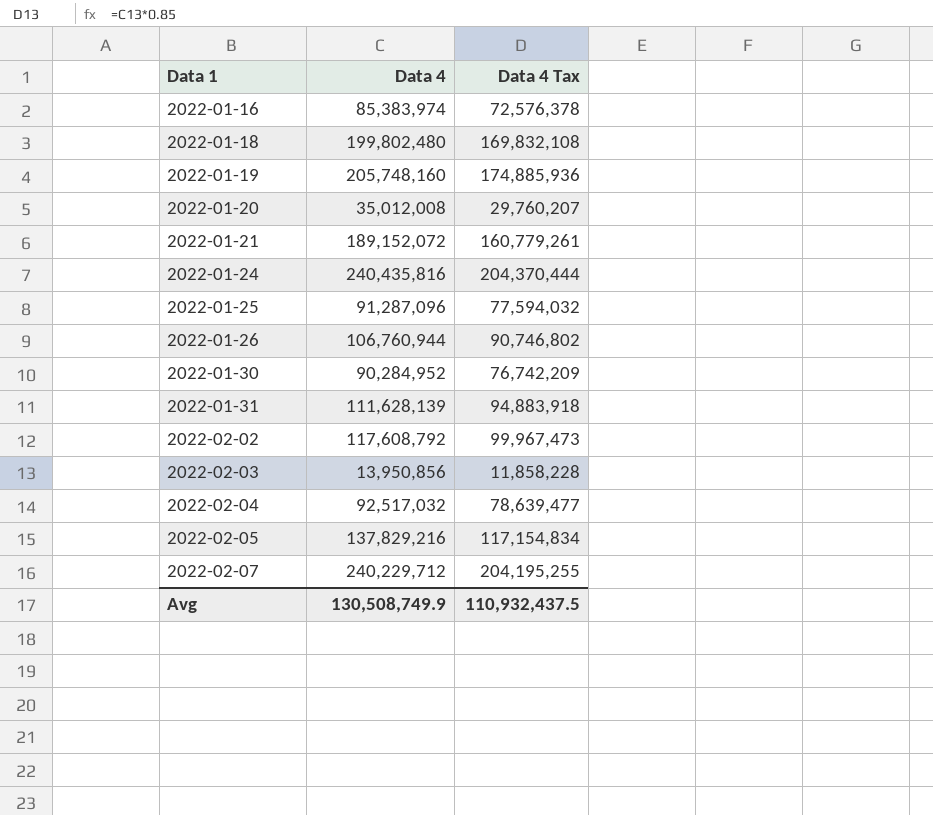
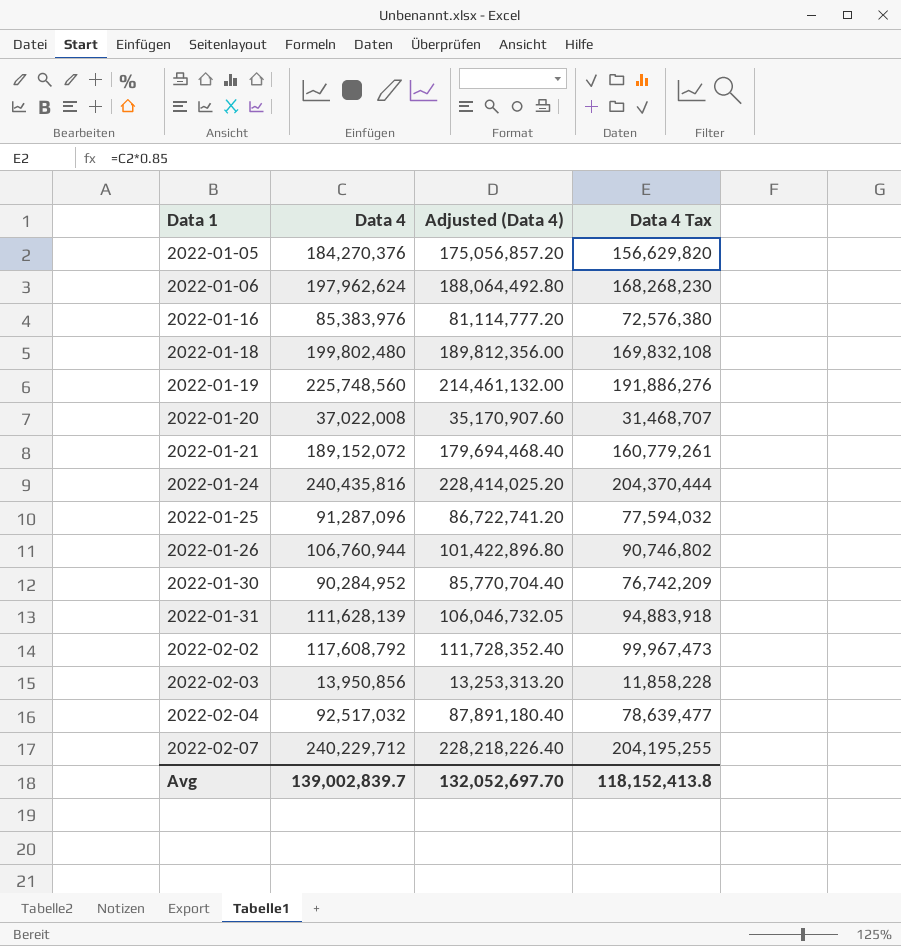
column Adjusted (Data 4) | formula: none -> [Data 4] * 0.95
row 2022-02-05: 137,829,216 | 117,154,834 -> none
row 2022-01-05: none -> 184,270,376 | 175,056,857.20 | 156,629,820
row 2022-01-06: none -> 197,962,624 | 188,064,492.80 | 168,268,230
2022-01-16 | Data 4: 85,383,974 -> 85,383,976
2022-01-16 | Data 4 Tax: 72,576,378 -> 72,576,380
2022-01-19 | Data 4: 205,748,160 -> 225,748,560
2022-01-19 | Data 4 Tax: 174,885,936 -> 191,886,276
2022-01-20 | Data 4: 35,012,008 -> 37,022,008
2022-01-20 | Data 4 Tax: 29,760,207 -> 31,468,707
Avg | Data 4: 130,508,749.9 -> 139,002,839.7
Avg | Data 4 Tax: 110,932,437.5 -> 118,152,413.8

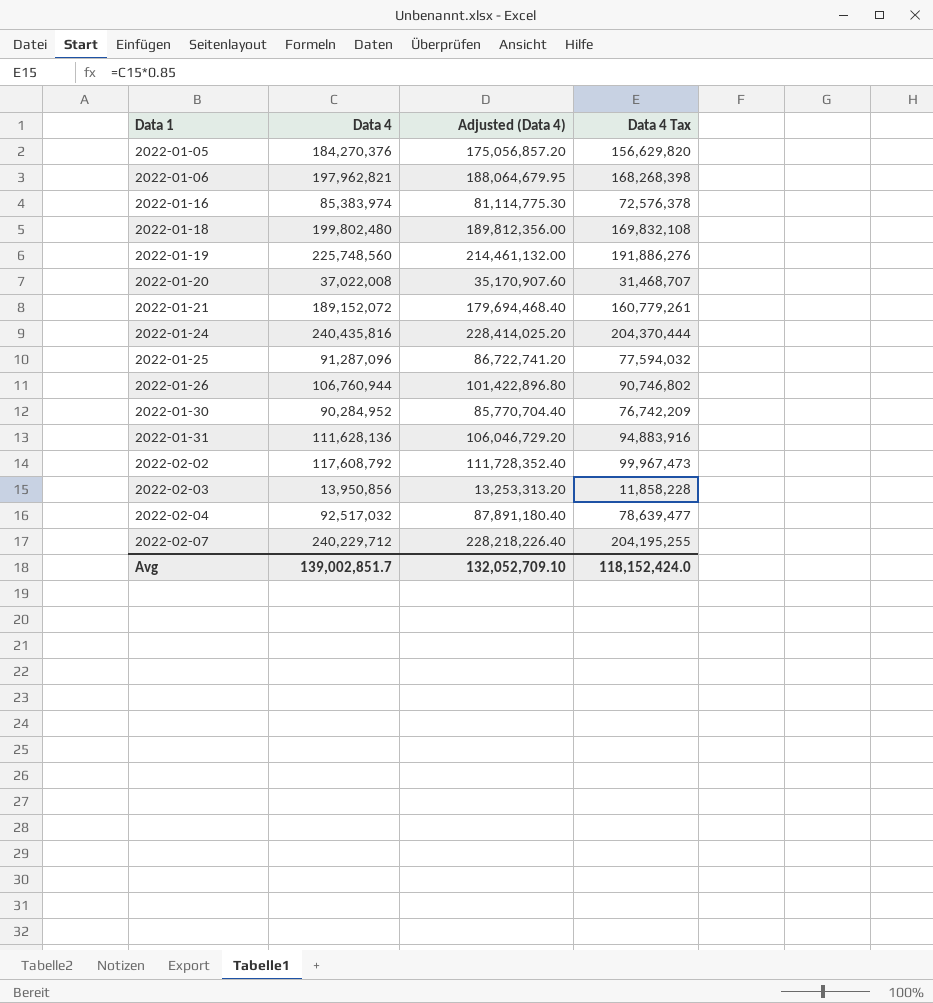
2022-01-06 | Data 4: 197,962,624 -> 197,962,821
2022-01-06 | Adjusted (Data 4): 188,064,492.80 -> 188,064,679.95
2022-01-06 | Data 4 Tax: 168,268,230 -> 168,268,398
2022-01-16 | Data 4: 85,383,976 -> 85,383,974
2022-01-16 | Adjusted (Data 4): 81,114,777.20 -> 81,114,775.30
2022-01-16 | Data 4 Tax: 72,576,380 -> 72,576,378
2022-01-31 | Data 4: 111,628,139 -> 111,628,136
2022-01-31 | Adjusted (Data 4): 106,046,732.05 -> 106,046,729.20
2022-01-31 | Data 4 Tax: 94,883,918 -> 94,883,916
Avg | Data 4: 139,002,839.7 -> 139,002,851.7
Avg | Adjusted (Data 4): 132,052,697.70 -> 132,052,709.10
Avg | Data 4 Tax: 118,152,413.8 -> 118,152,424.0

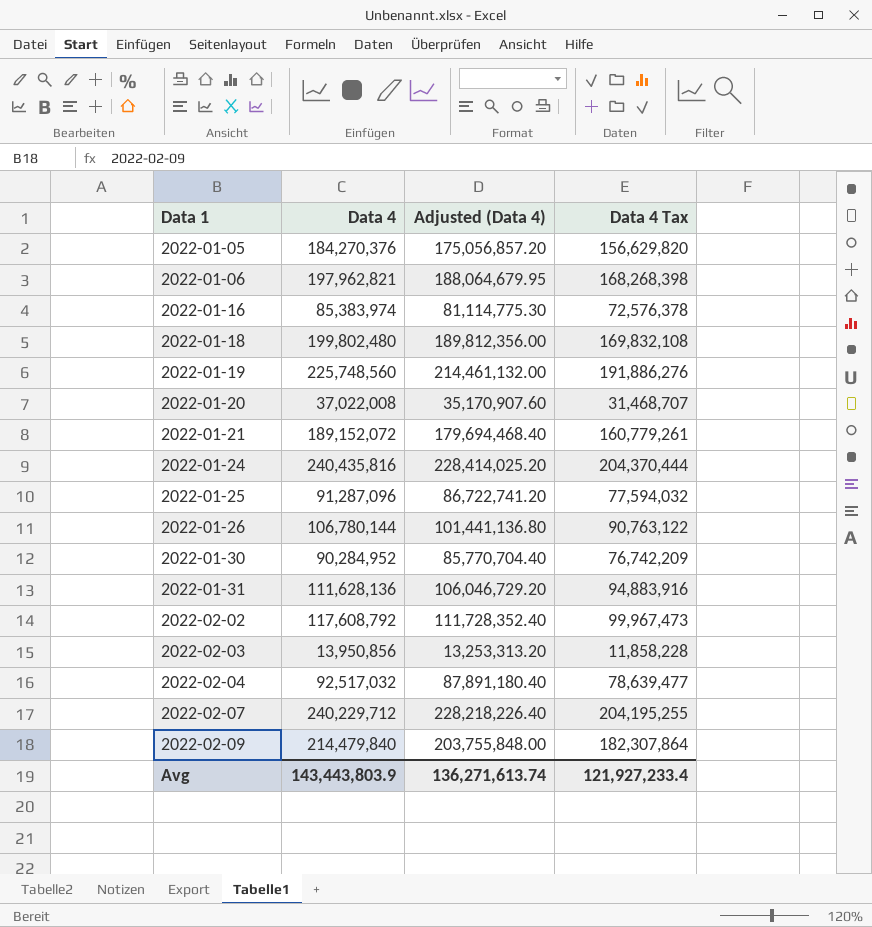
2022-01-26 | Data 4: 106,760,944 -> 106,780,144
2022-01-26 | Adjusted (Data 4): 101,422,896.80 -> 101,441,136.80
2022-01-26 | Data 4 Tax: 90,746,802 -> 90,763,122
row 2022-02-09: none -> 214,479,840 | 203,755,848.00 | 182,307,864
Avg | Data 4: 139,002,851.7 -> 143,443,803.9
Avg | Adjusted (Data 4): 132,052,709.10 -> 136,271,613.74
Avg | Data 4 Tax: 118,152,424.0 -> 121,927,233.4

